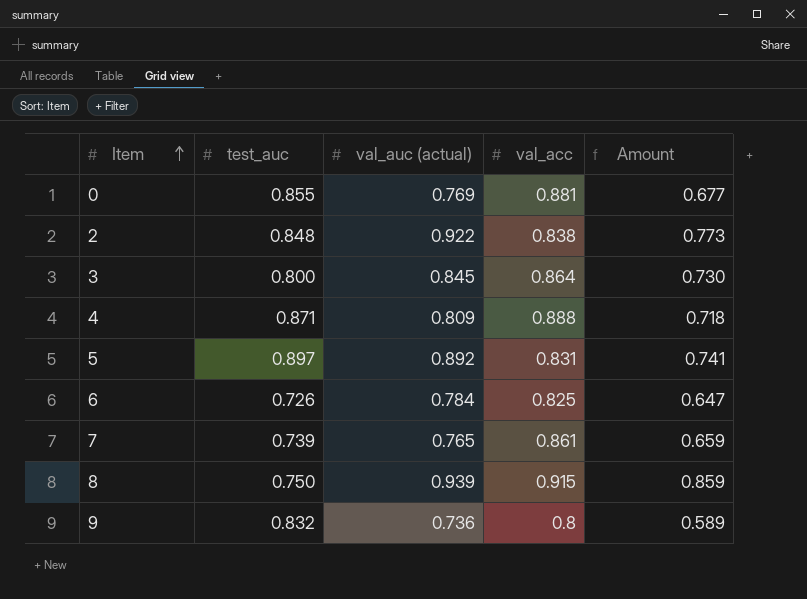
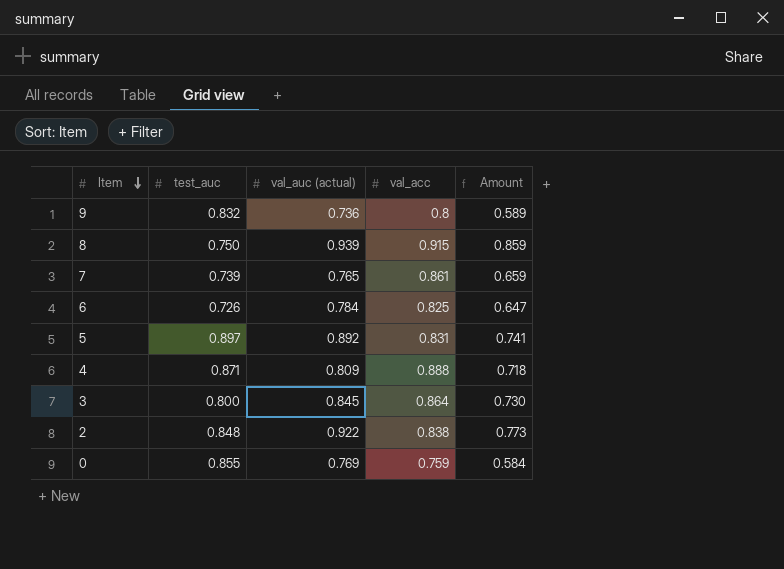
row order: Item ascending -> Item descending
0 | val_acc: 0.881 -> 0.759
0 | Amount: 0.677 -> 0.584

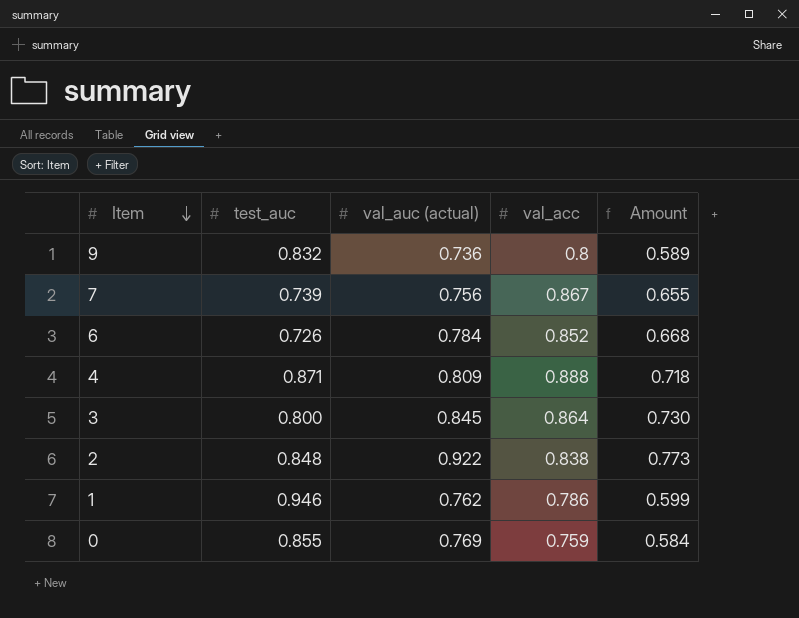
row 8: 0.750 | 0.939 | 0.915 | 0.859 -> none
row 5: 0.897 | 0.892 | 0.831 | 0.741 -> none
7 | val_auc (actual): 0.765 -> 0.756
7 | val_acc: 0.861 -> 0.867
7 | Amount: 0.659 -> 0.655
6 | val_acc: 0.825 -> 0.852
6 | Amount: 0.647 -> 0.668
row 1: none -> 0.946 | 0.762 | 0.786 | 0.599

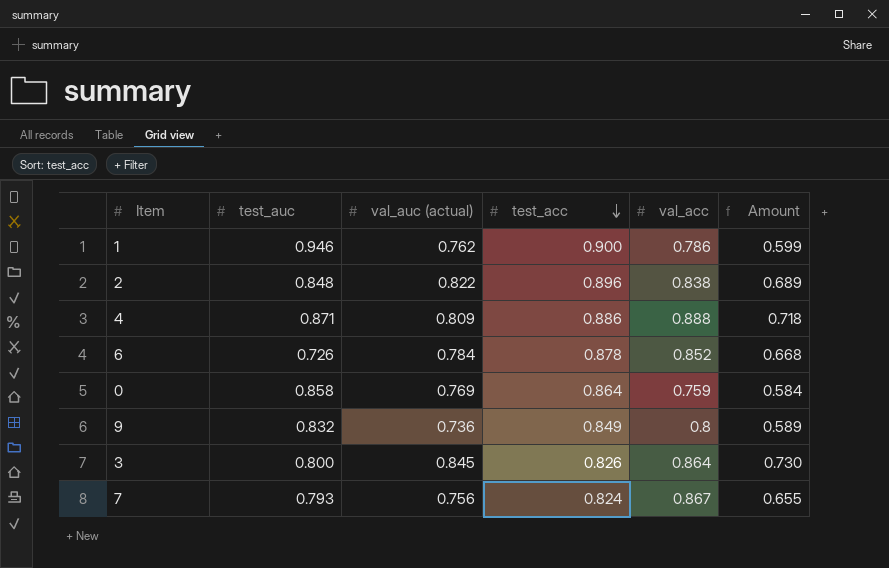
row order: Item descending -> test_acc descending
column test_acc | position: none -> 4
2 | val_auc (actual): 0.922 -> 0.822
2 | Amount: 0.773 -> 0.689
0 | test_auc: 0.855 -> 0.858
7 | test_auc: 0.739 -> 0.793

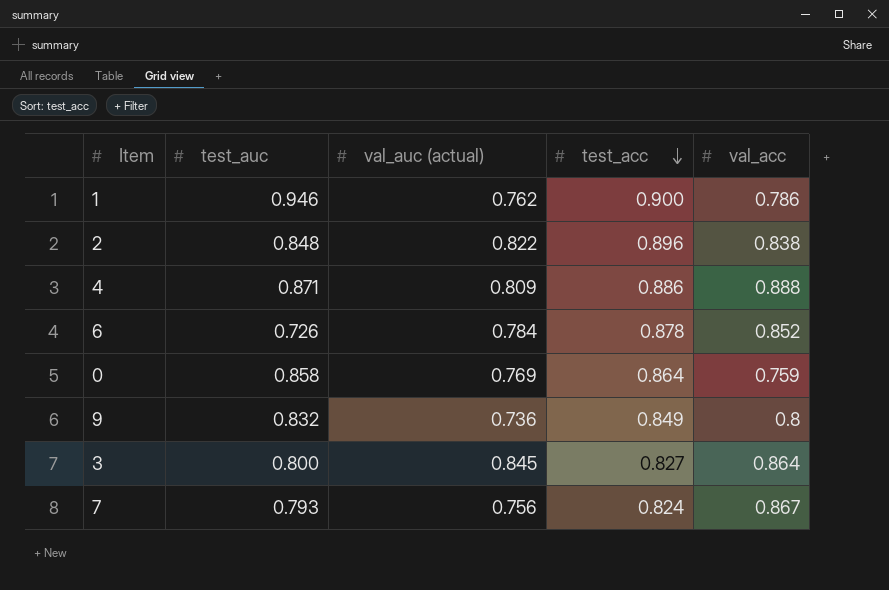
column Amount | formula: [val_auc (actual)] * [val_acc] -> none
3 | test_acc: 0.826 -> 0.827

